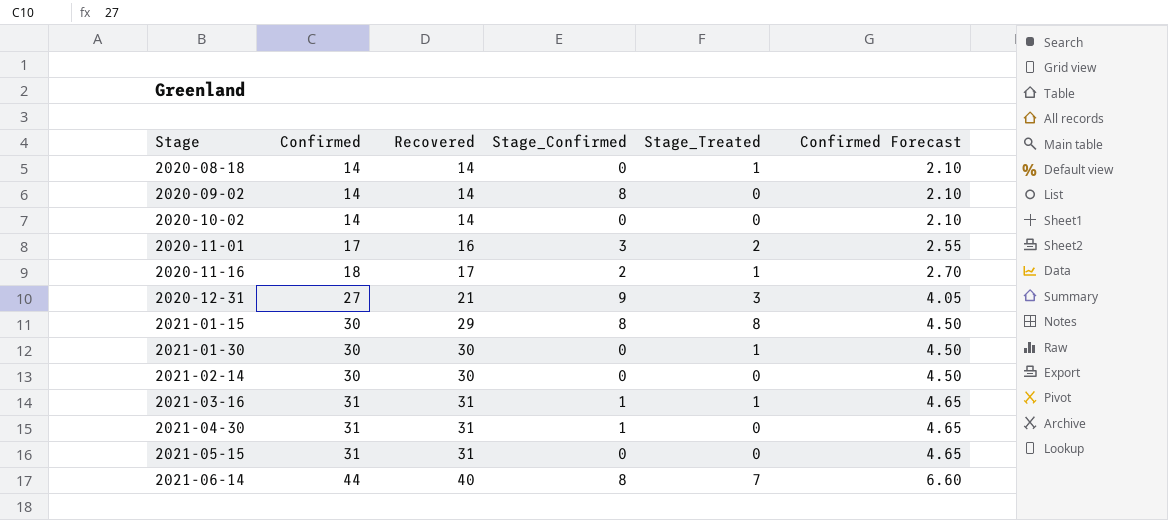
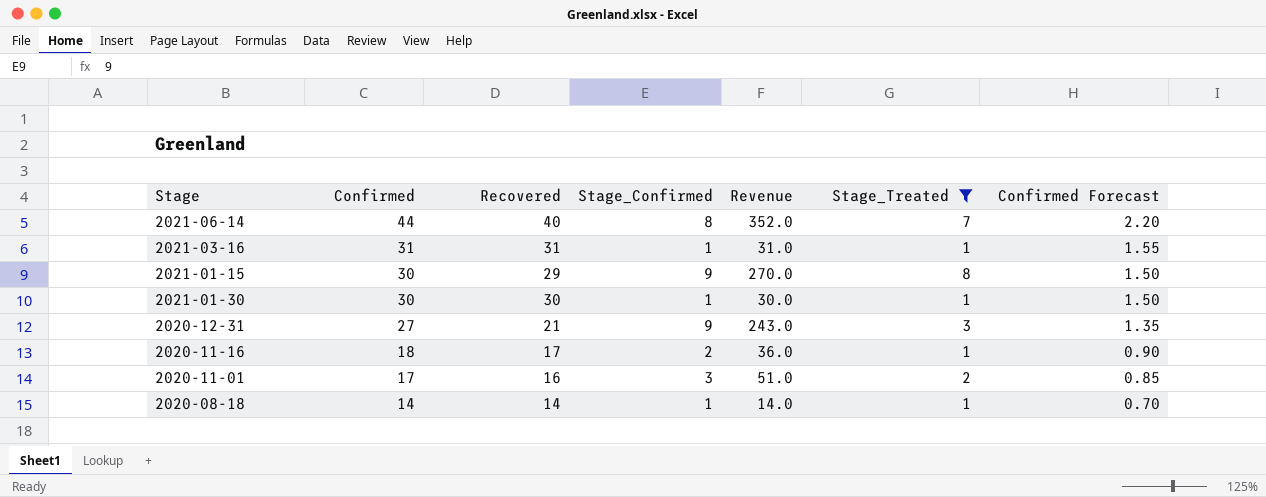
filter: none -> Stage_Treated != 0
row order: Stage ascending -> Confirmed descending
column Revenue | formula: none -> [Confirmed] * [Stage_Confirmed]
column Confirmed Forecast | formula: [Confirmed] * 0.15 -> [Confirmed] * 0.05
2021-01-15 | Stage_Confirmed: 8 -> 9
2021-01-30 | Stage_Confirmed: 0 -> 1
2020-08-18 | Stage_Confirmed: 0 -> 1

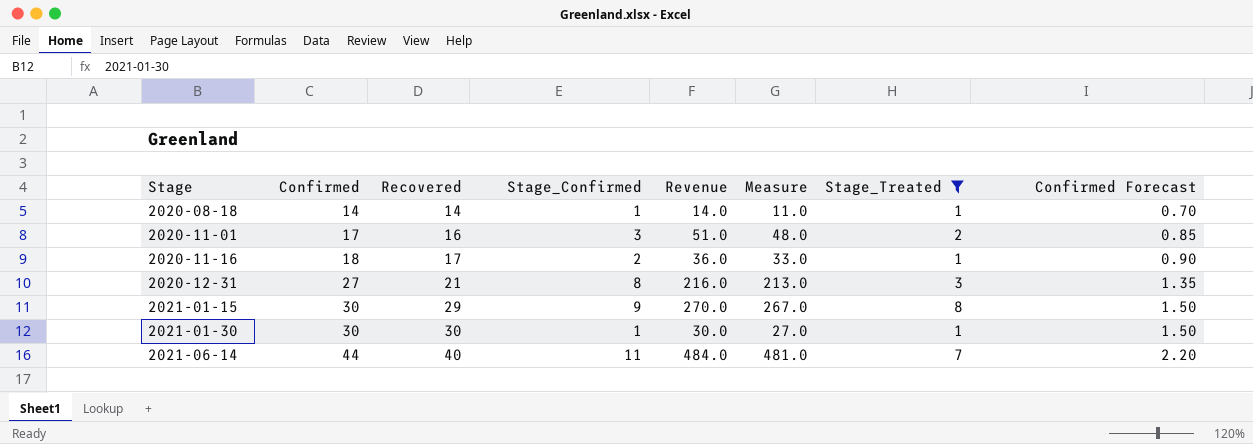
row order: Confirmed descending -> Stage ascending
column Measure | formula: none -> [Revenue] - 3
row 2021-03-16: 31 | 31 | 1 | 31.0 | 1 | 1.55 -> none
2020-12-31 | Stage_Confirmed: 9 -> 8
2020-12-31 | Revenue: 243.0 -> 216.0
2021-06-14 | Stage_Confirmed: 8 -> 11
2021-06-14 | Revenue: 352.0 -> 484.0

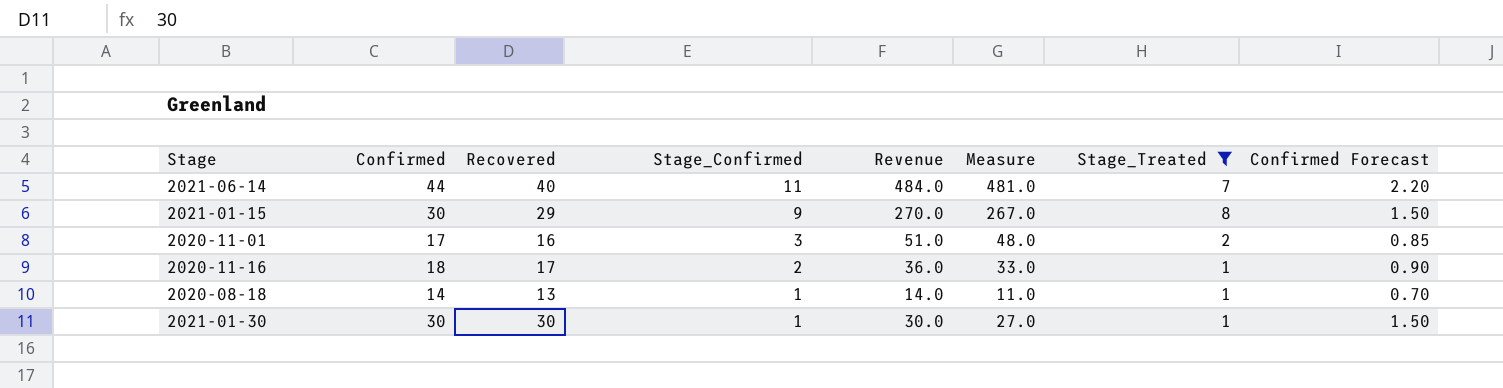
row order: Stage ascending -> Stage_Confirmed descending
row 2020-12-31: 27 | 21 | 8 | 216.0 | 213.0 | 3 | 1.35 -> none
2020-08-18 | Recovered: 14 -> 13

